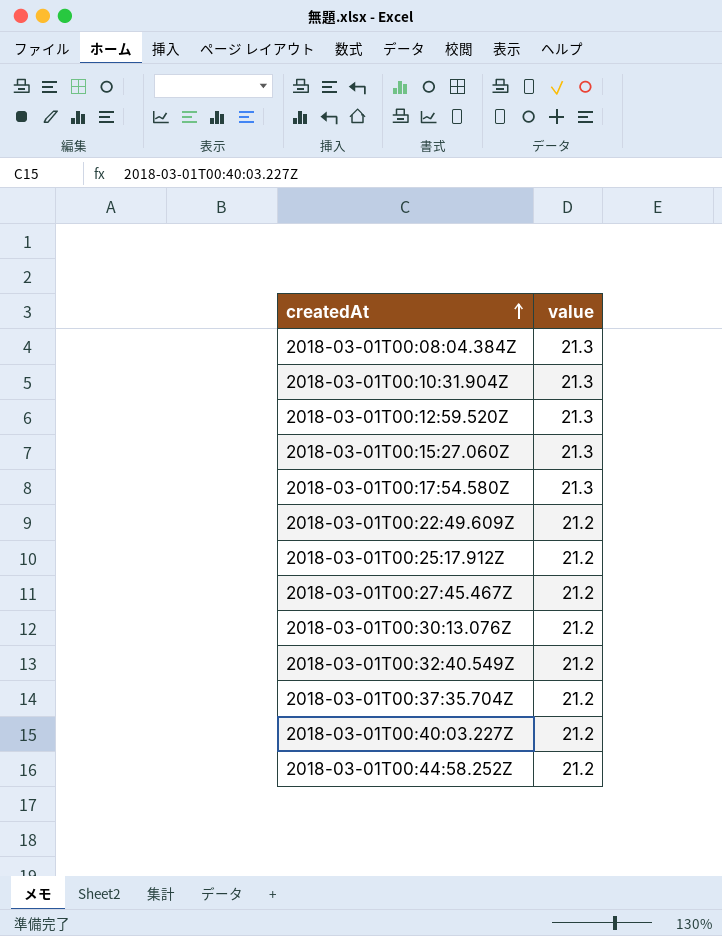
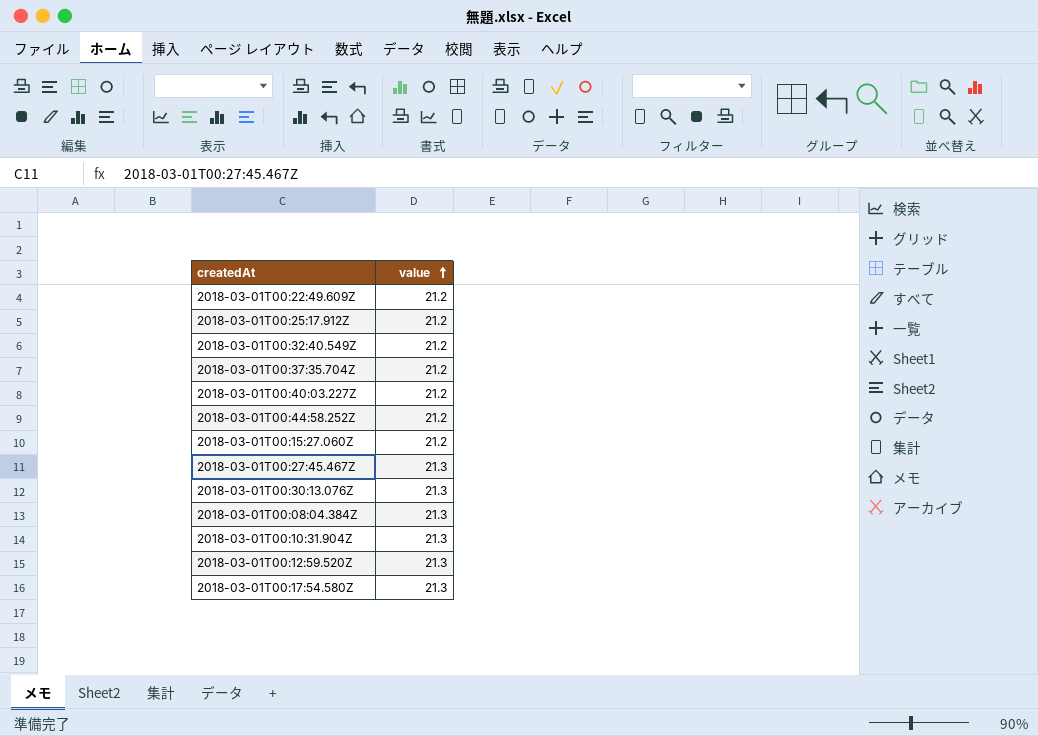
row order: createdAt ascending -> value ascending
2018-03-01T00:15:27.060Z | value: 21.3 -> 21.2
2018-03-01T00:27:45.467Z | value: 21.2 -> 21.3
2018-03-01T00:30:13.076Z | value: 21.2 -> 21.3

